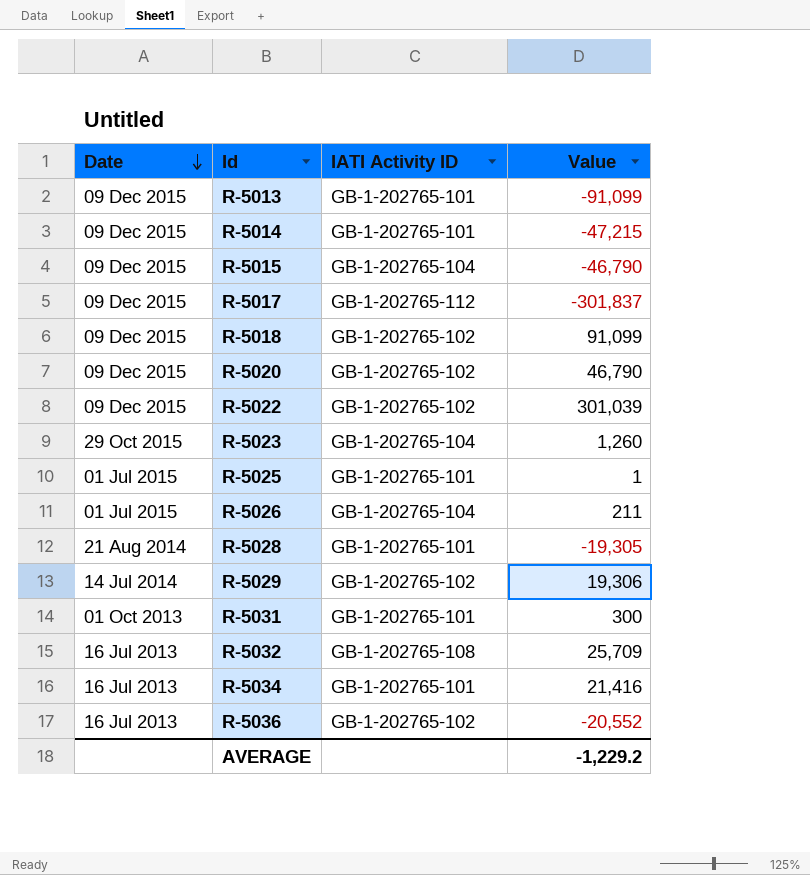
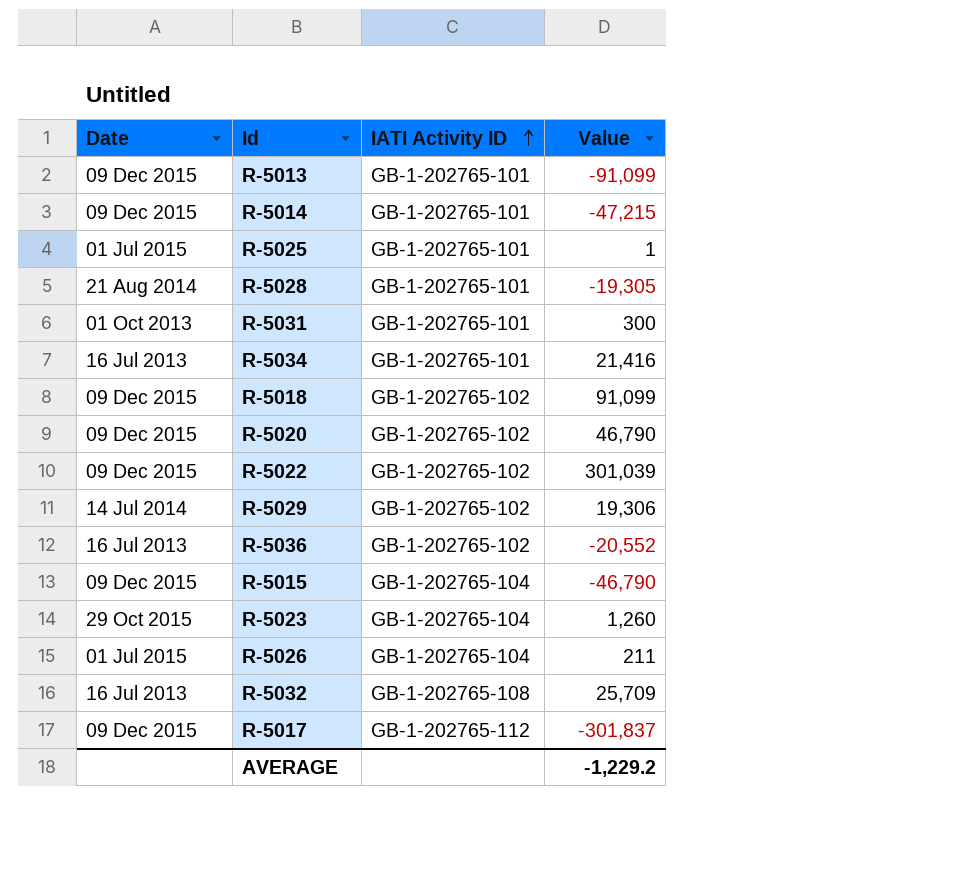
row order: Date descending -> IATI Activity ID ascending

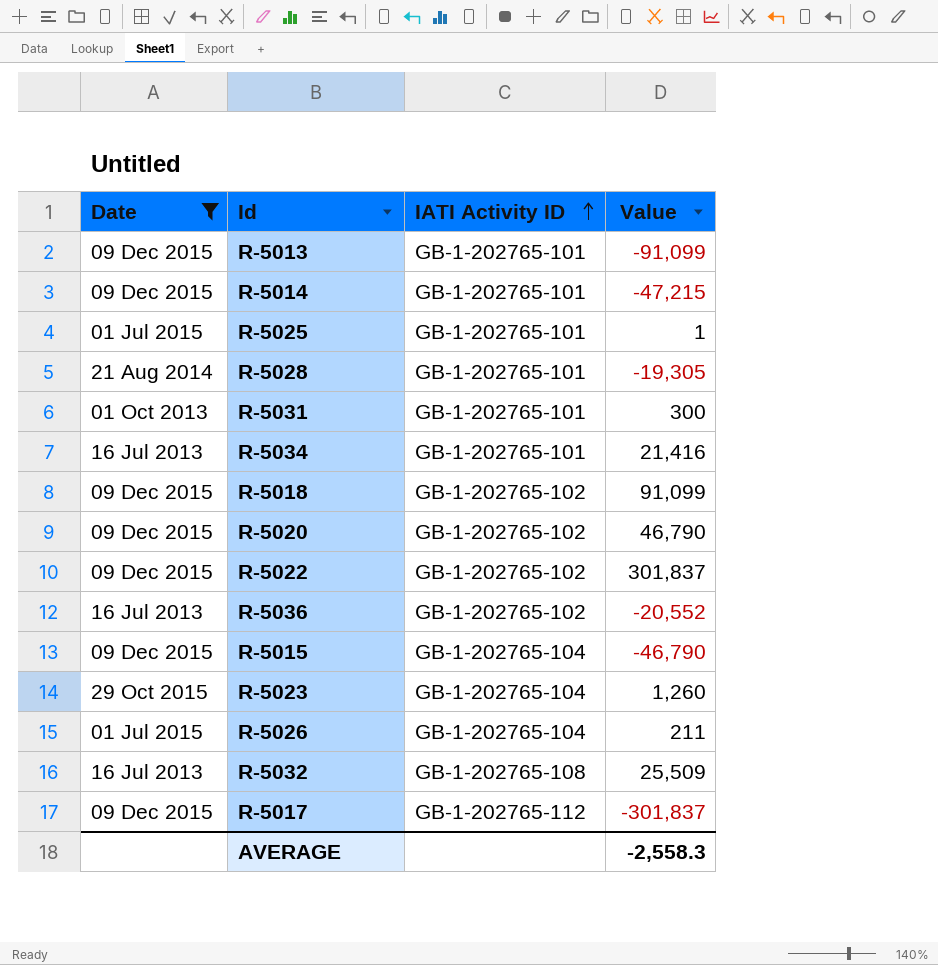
filter: none -> Date != 14 Jul 2014
R-5022 | Value: 301,039 -> 301,837
R-5032 | Value: 25,709 -> 25,509
AVERAGE | Value: -1,229.2 -> -2,558.3

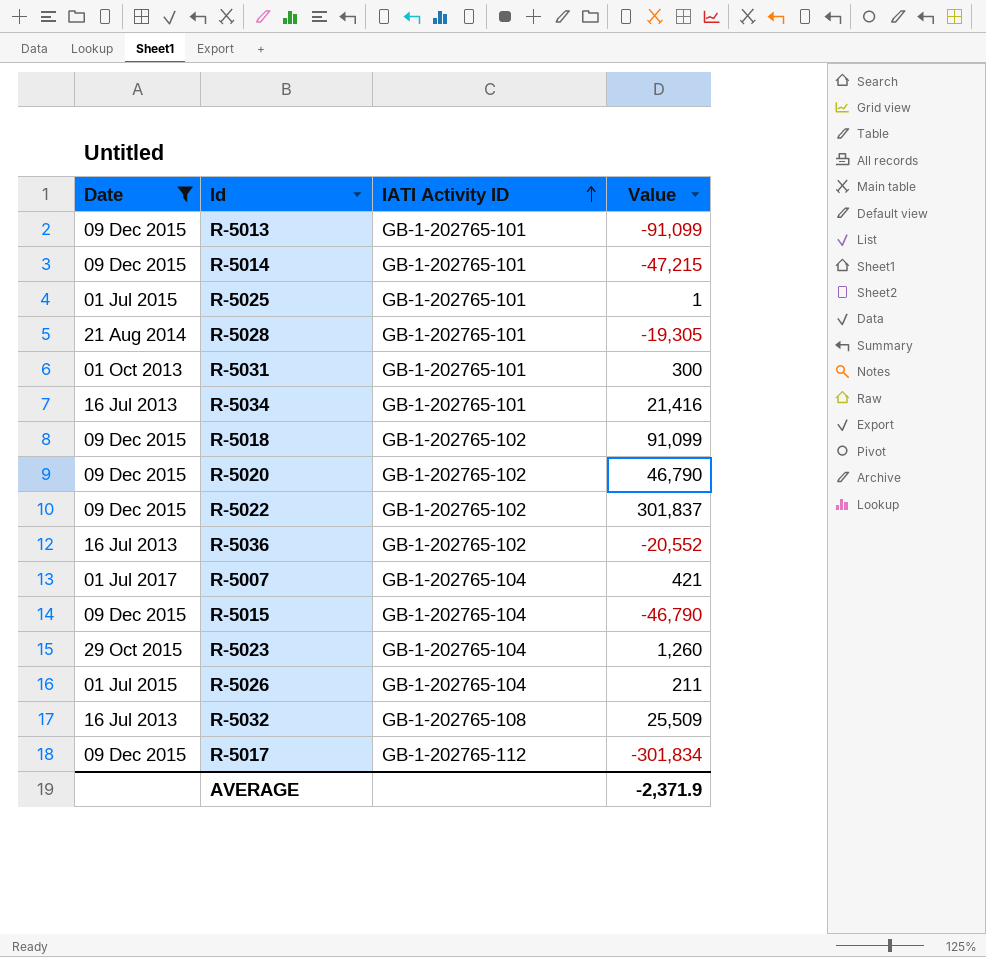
row R-5007: none -> 01 Jul 2017 | GB-1-202765-104 | 421
R-5017 | Value: -301,837 -> -301,834
AVERAGE | Value: -2,558.3 -> -2,371.9

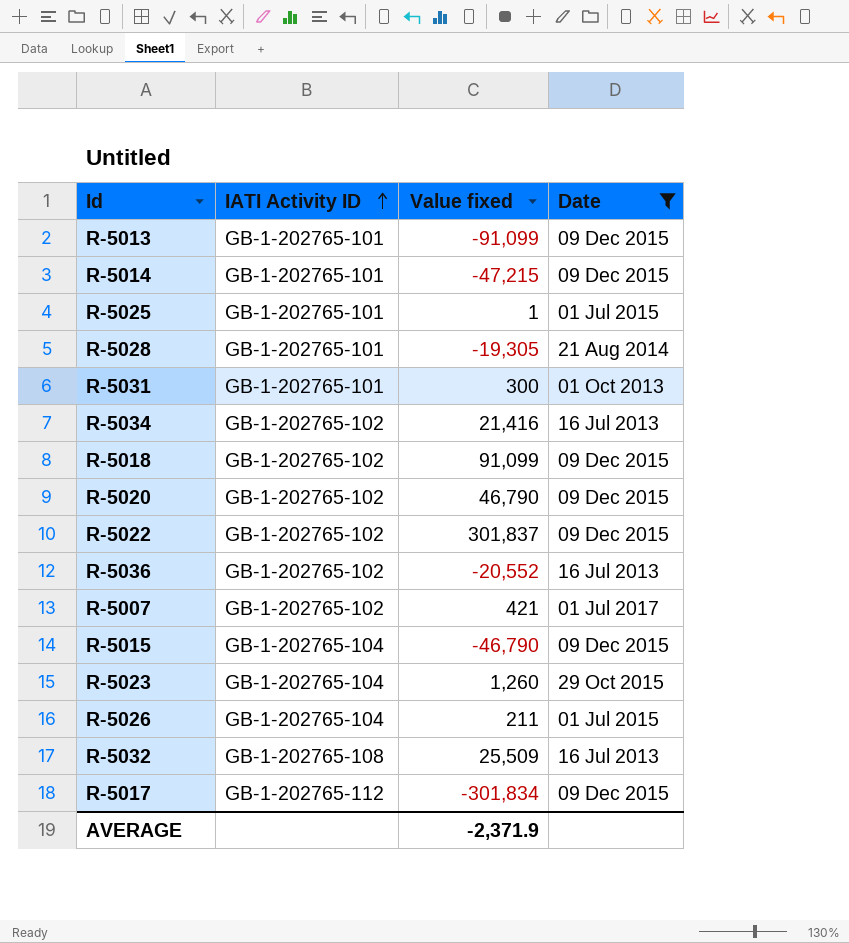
column name: Value -> Value fixed
column Date | position: 1 -> 4
R-5034 | IATI Activity ID: GB-1-202765-101 -> GB-1-202765-102
R-5007 | IATI Activity ID: GB-1-202765-104 -> GB-1-202765-102

